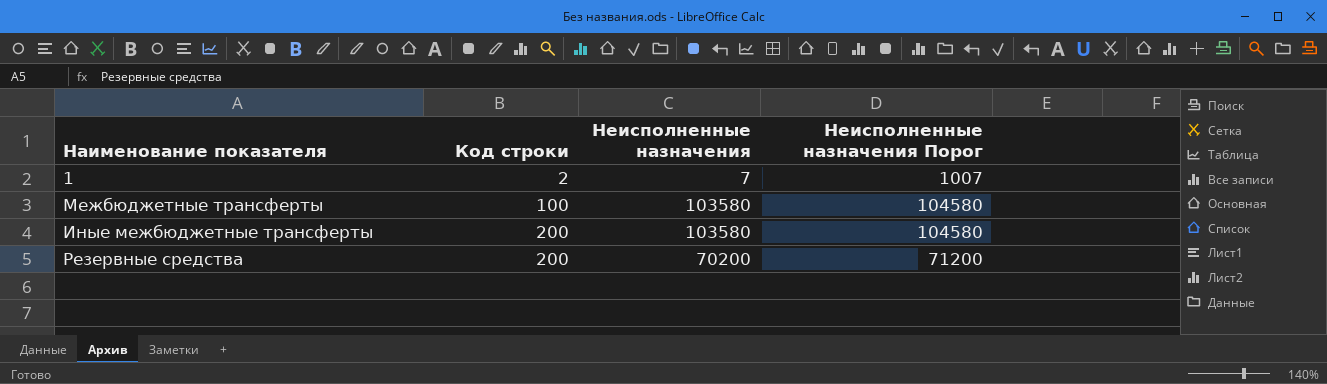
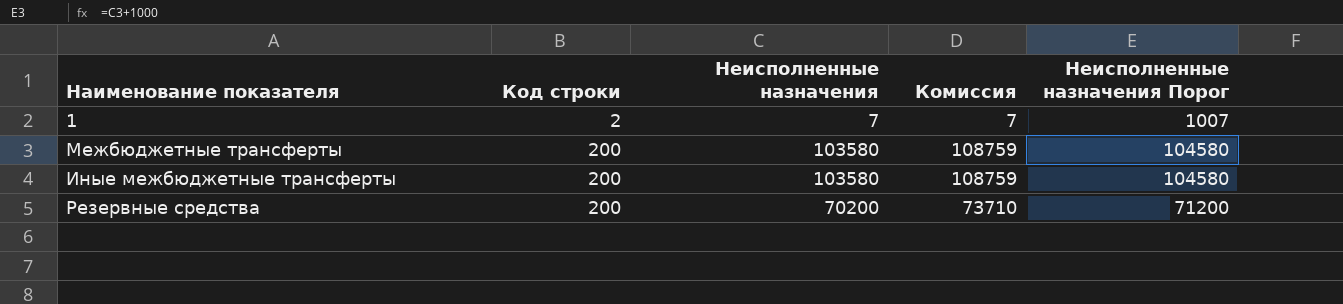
column Комиссия | formula: none -> [Неисполненные назначения] * 1,05
Межбюджетные трансферты | Код строки: 100 -> 200

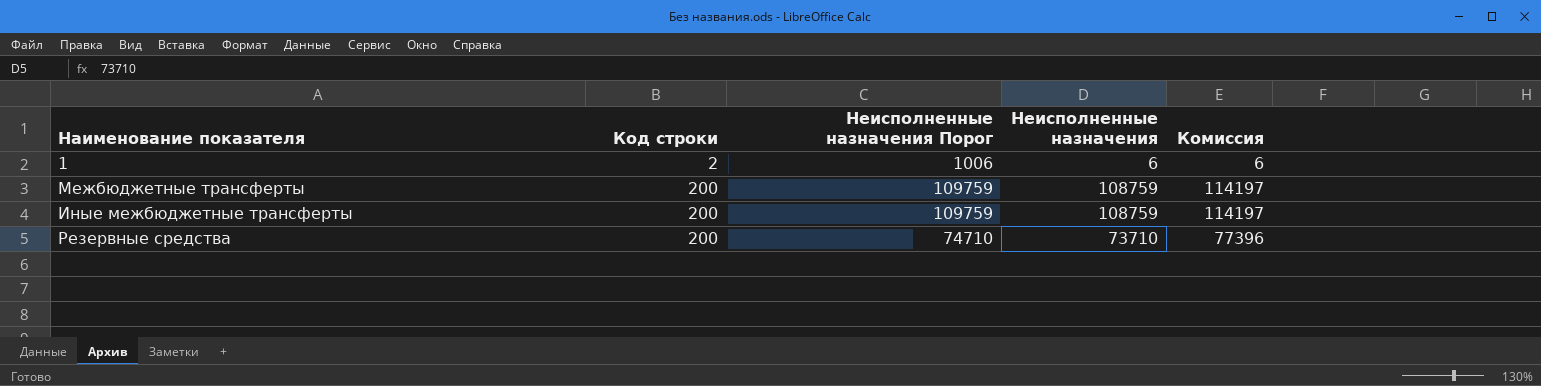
column Неисполненные назначения Порог | position: 5 -> 3
1 | Неисполненные назначения Порог: 1007 -> 1006
1 | Неисполненные назначения: 7 -> 6
1 | Комиссия: 7 -> 6
Межбюджетные трансферты | Неисполненные назначения Порог: 104580 -> 109759
Межбюджетные трансферты | Неисполненные назначения: 103580 -> 108759
Межбюджетные трансферты | Комиссия: 108759 -> 114197
Иные межбюджетные трансферты | Неисполненные назначения Порог: 104580 -> 109759
Иные межбюджетные трансферты | Неисполненные назначения: 103580 -> 108759
Иные межбюджетные трансферты | Комиссия: 108759 -> 114197
Резервные средства | Неисполненные назначения Порог: 71200 -> 74710
Резервные средства | Неисполненные назначения: 70200 -> 73710
Резервные средства | Комиссия: 73710 -> 77396

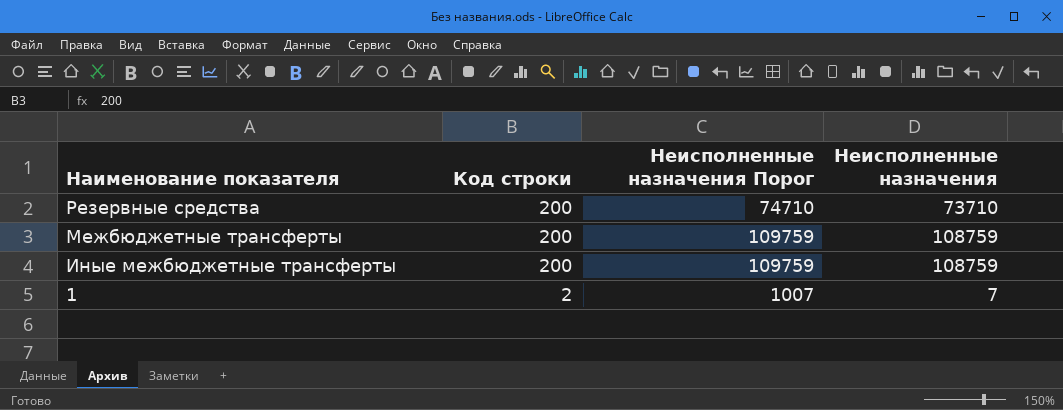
row order: Код строки ascending -> Наименование показателя descending
column Комиссия | formula: [Неисполненные назначения] * 1,05 -> none
1 | Неисполненные назначения Порог: 1006 -> 1007
1 | Неисполненные назначения: 6 -> 7

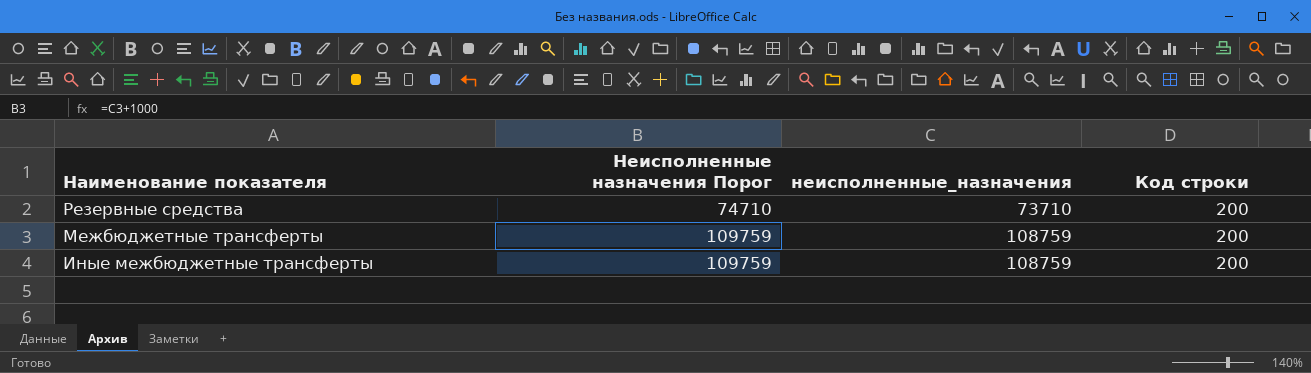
column name: Неисполненные назначения -> неисполненные_назначения
column Код строки | position: 2 -> 4
row 1: 2 | 1007 | 7 -> none

